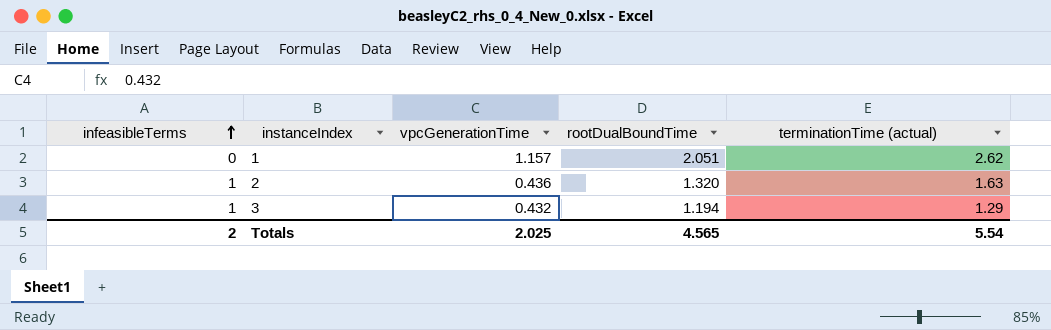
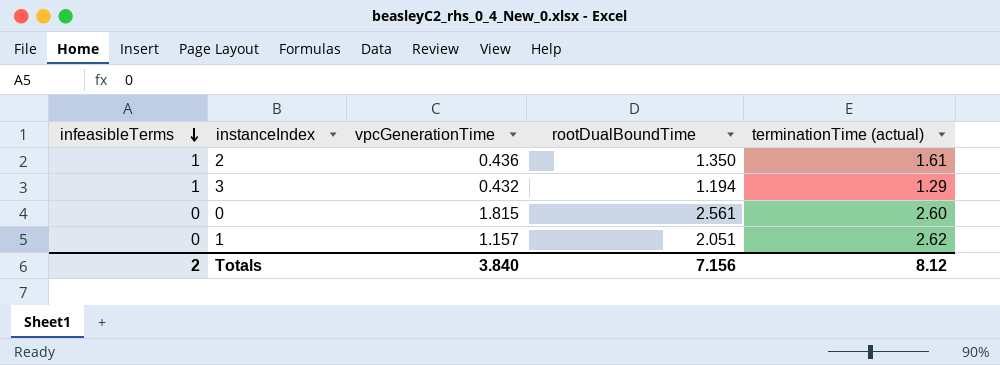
row order: infeasibleTerms ascending -> infeasibleTerms descending
2 | rootDualBoundTime: 1.320 -> 1.350
2 | terminationTime (actual): 1.63 -> 1.61
row 0: none -> 0 | 1.815 | 2.561 | 2.60
Totals | vpcGenerationTime: 2.025 -> 3.840
Totals | rootDualBoundTime: 4.565 -> 7.156
Totals | terminationTime (actual): 5.54 -> 8.12

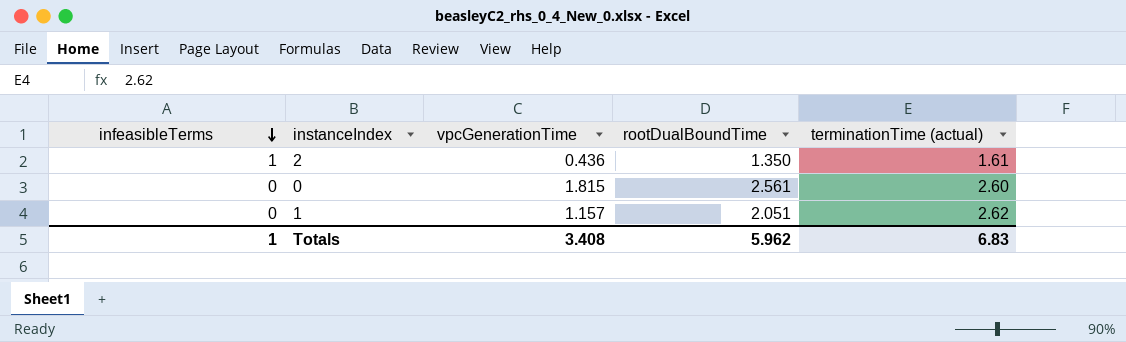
row 3: 1 | 0.432 | 1.194 | 1.29 -> none
Totals | infeasibleTerms: 2 -> 1
Totals | vpcGenerationTime: 3.840 -> 3.408
Totals | rootDualBoundTime: 7.156 -> 5.962
Totals | terminationTime (actual): 8.12 -> 6.83

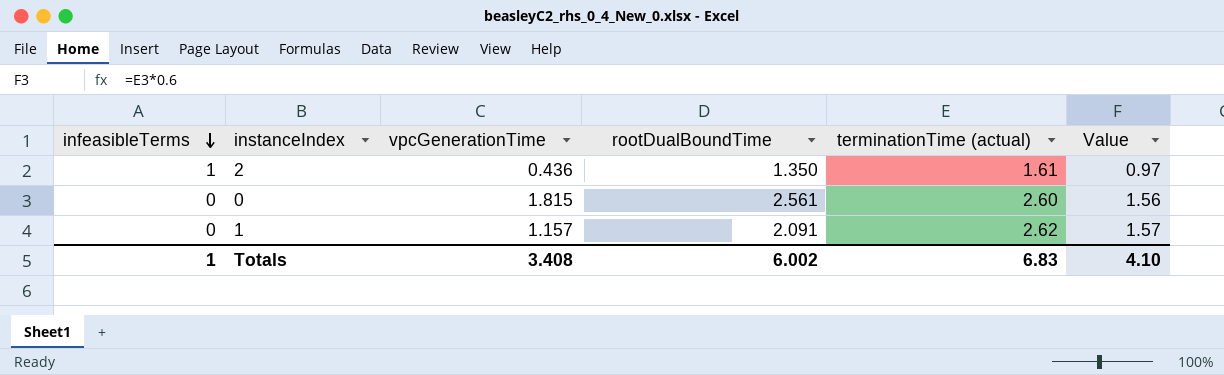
column Value | formula: none -> [terminationTime (actual)] * 0.6
1 | rootDualBoundTime: 2.051 -> 2.091
Totals | rootDualBoundTime: 5.962 -> 6.002

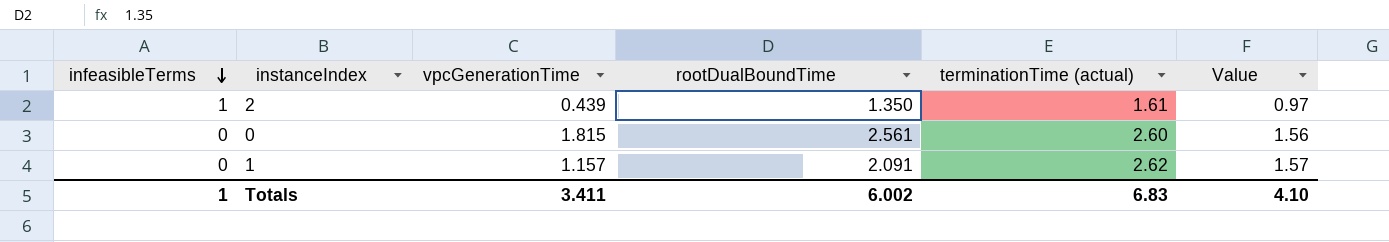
2 | vpcGenerationTime: 0.436 -> 0.439
Totals | vpcGenerationTime: 3.408 -> 3.411

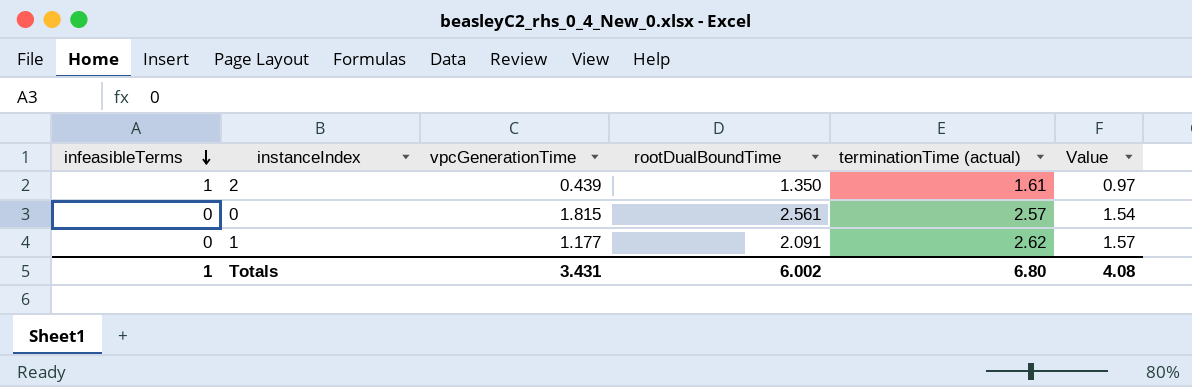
0 | terminationTime (actual): 2.60 -> 2.57
0 | Value: 1.56 -> 1.54
1 | vpcGenerationTime: 1.157 -> 1.177
Totals | vpcGenerationTime: 3.411 -> 3.431
Totals | terminationTime (actual): 6.83 -> 6.80
Totals | Value: 4.10 -> 4.08

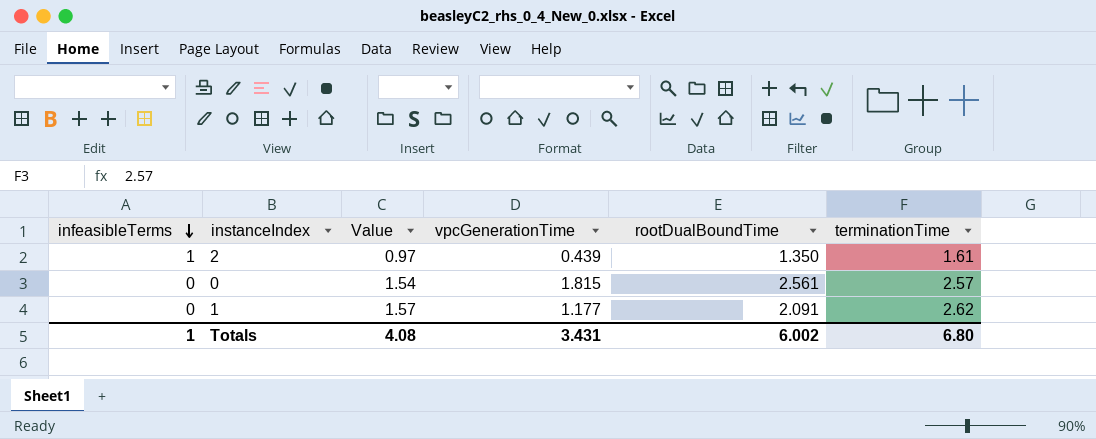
column Value | position: 6 -> 3
column name: terminationTime (actual) -> terminationTime

